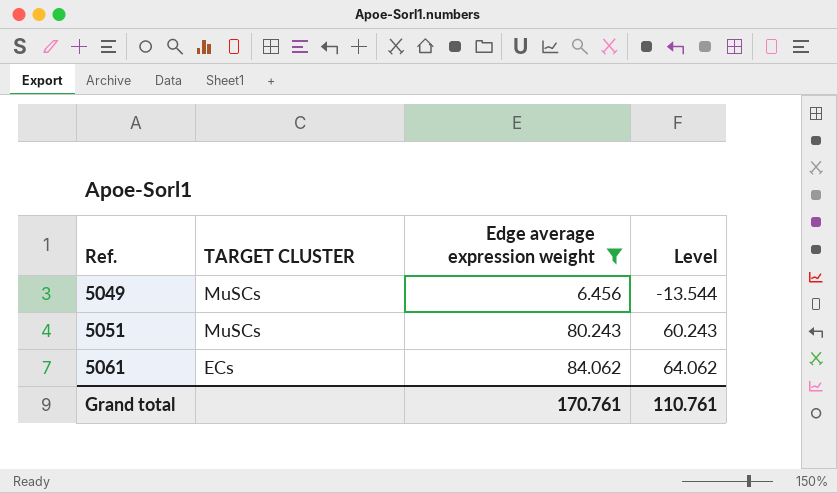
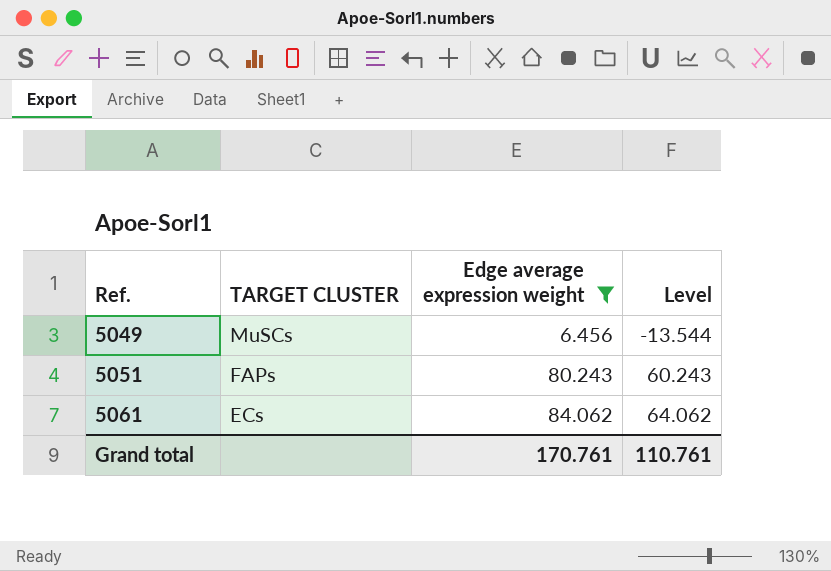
5051 | TARGET CLUSTER: MuSCs -> FAPs

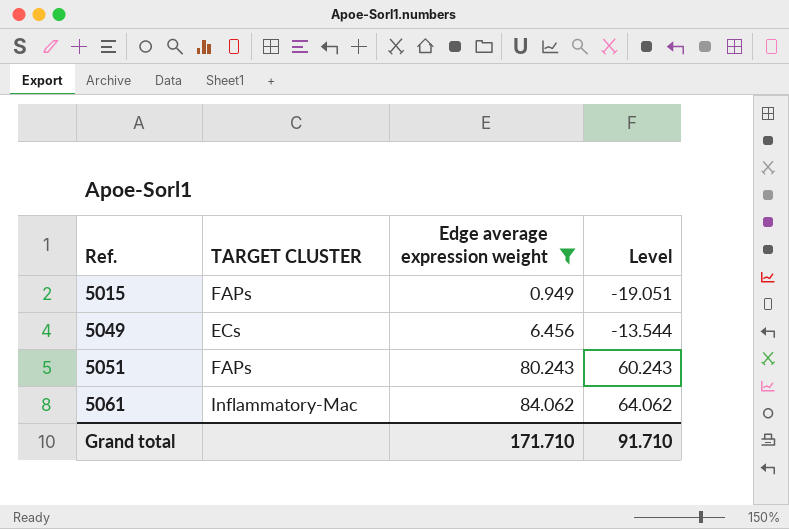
row 5015: none -> FAPs | 0.949 | -19.051
5049 | TARGET CLUSTER: MuSCs -> ECs
5061 | TARGET CLUSTER: ECs -> Inflammatory-Mac
Grand total | Edge average expression weight: 170.761 -> 171.710
Grand total | Level: 110.761 -> 91.710

